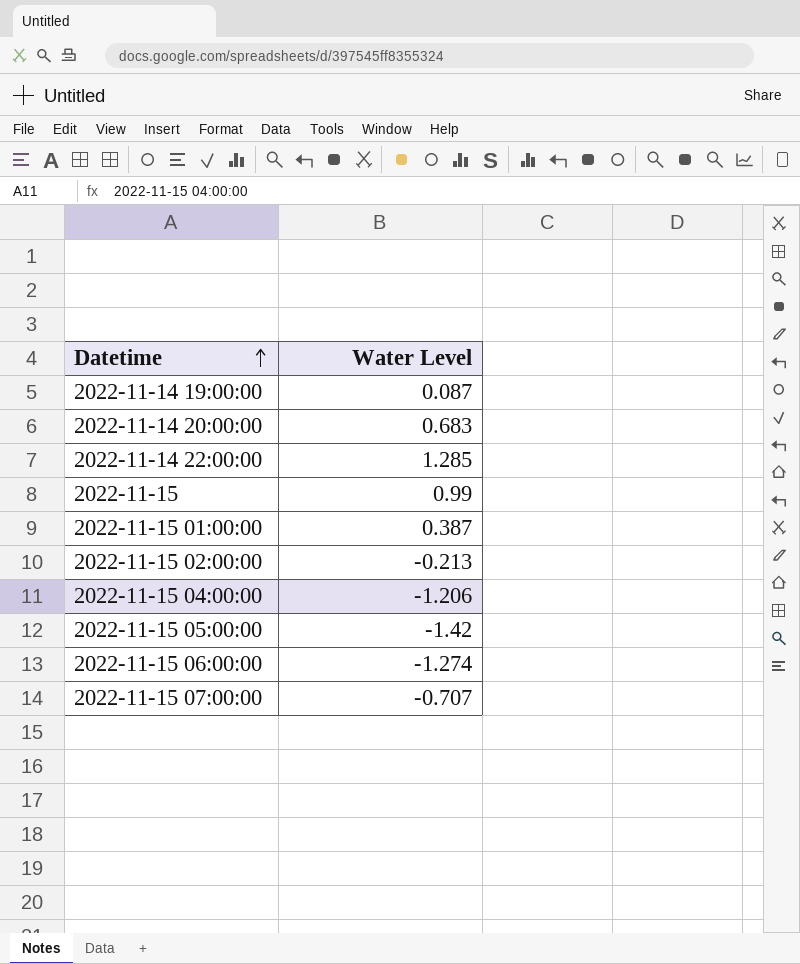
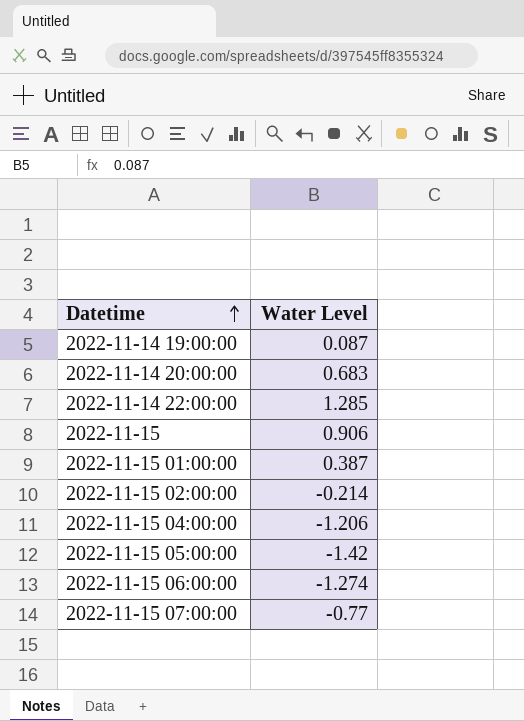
2022-11-15 | Water Level: 0.99 -> 0.906
2022-11-15 02:00:00 | Water Level: -0.213 -> -0.214
2022-11-15 07:00:00 | Water Level: -0.707 -> -0.77

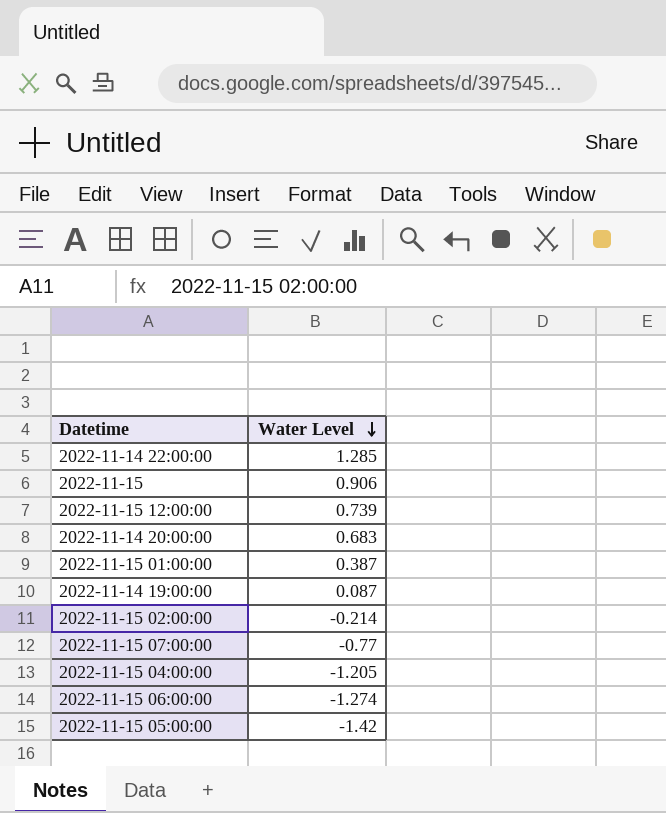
row order: Datetime ascending -> Water Level descending
row 2022-11-15 12:00:00: none -> 0.739
2022-11-15 04:00:00 | Water Level: -1.206 -> -1.205

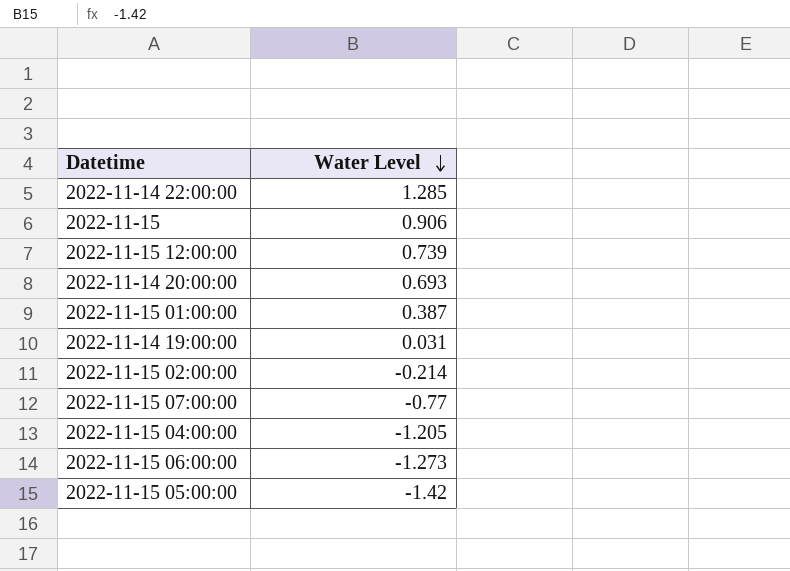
2022-11-14 20:00:00 | Water Level: 0.683 -> 0.693
2022-11-14 19:00:00 | Water Level: 0.087 -> 0.031
2022-11-15 06:00:00 | Water Level: -1.274 -> -1.273

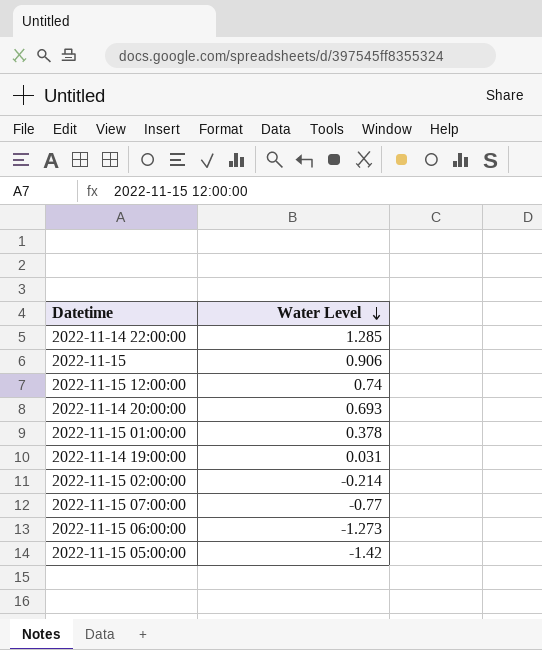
row 2022-11-15 04:00:00: -1.205 -> none
2022-11-15 12:00:00 | Water Level: 0.739 -> 0.74
2022-11-15 01:00:00 | Water Level: 0.387 -> 0.378

